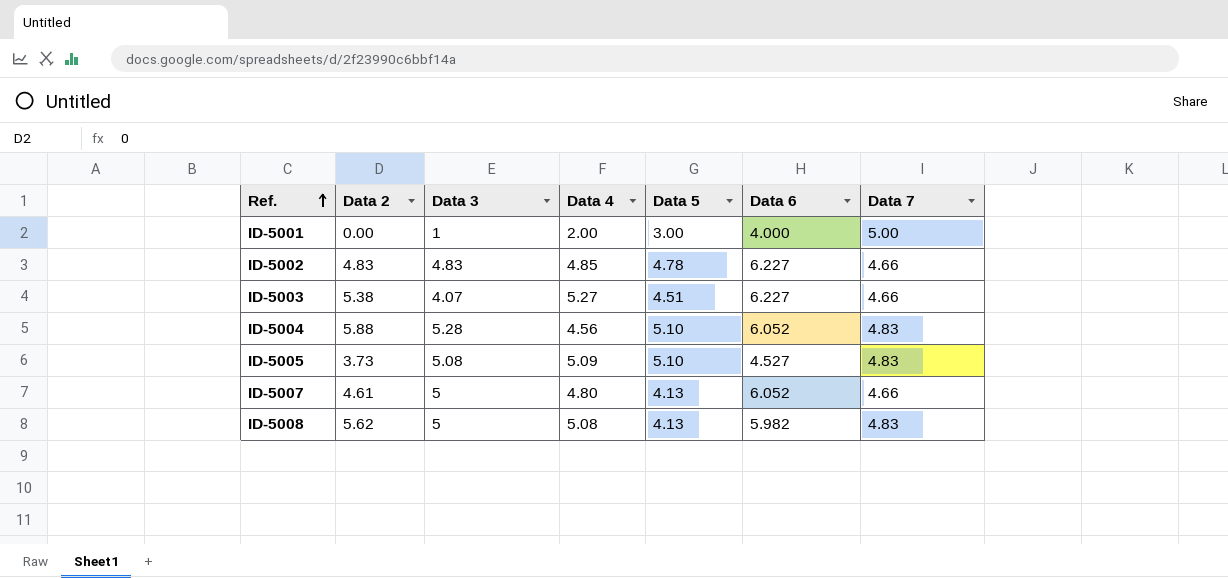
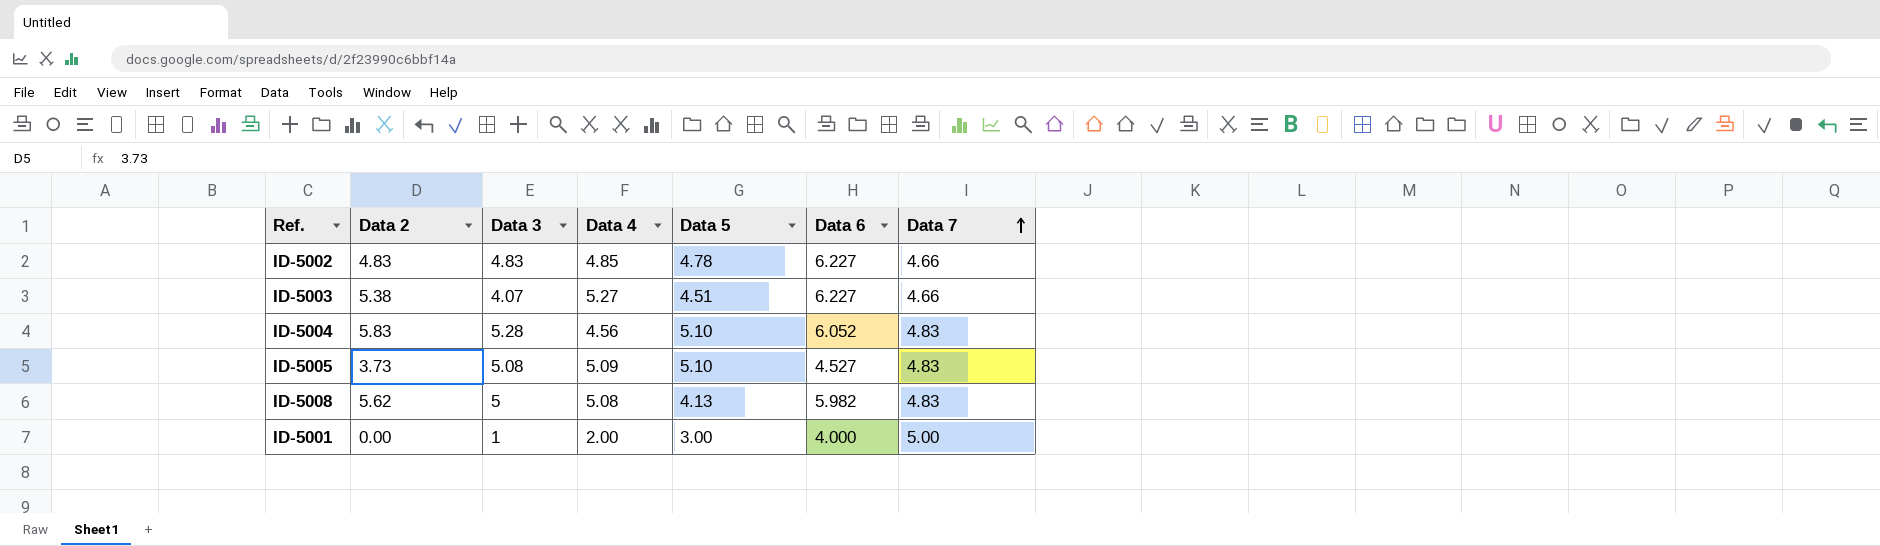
row order: Ref. ascending -> Data 7 ascending
row ID-5007: 4.61 | 5 | 4.80 | 4.13 | 6.052 | 4.66 -> none
ID-5004 | Data 2: 5.88 -> 5.83

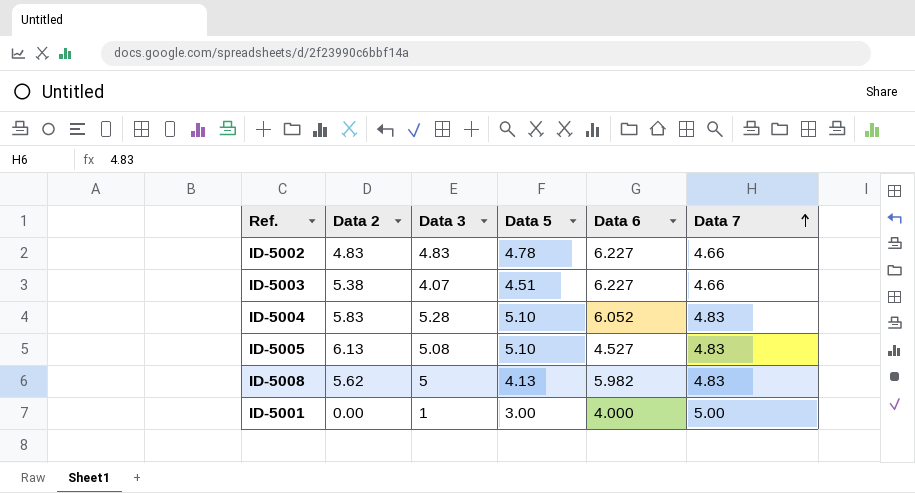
column Data 4 | position: 4 -> none
ID-5005 | Data 2: 3.73 -> 6.13

